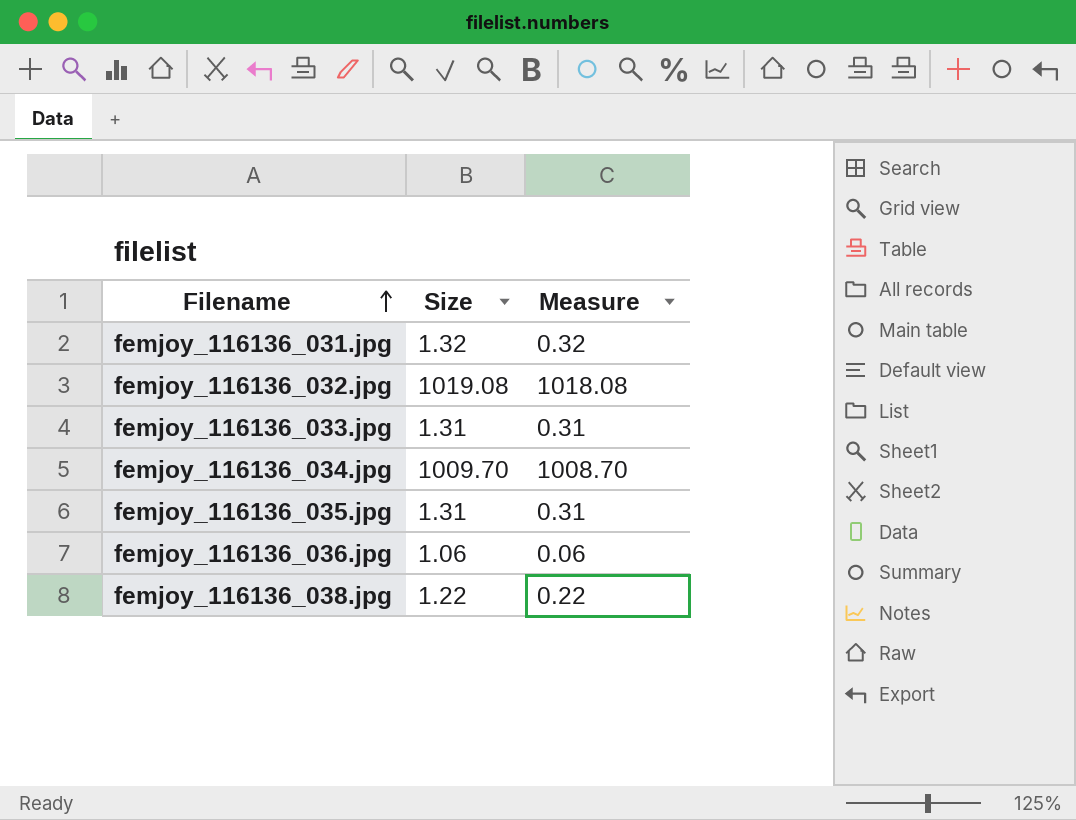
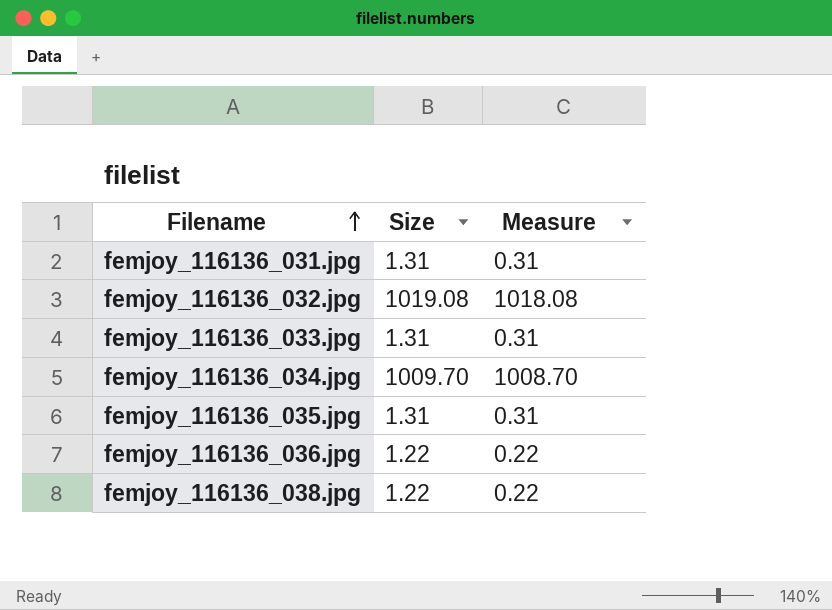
femjoy_116136_031.jpg | Size: 1.32 -> 1.31
femjoy_116136_031.jpg | Measure: 0.32 -> 0.31
femjoy_116136_036.jpg | Size: 1.06 -> 1.22
femjoy_116136_036.jpg | Measure: 0.06 -> 0.22

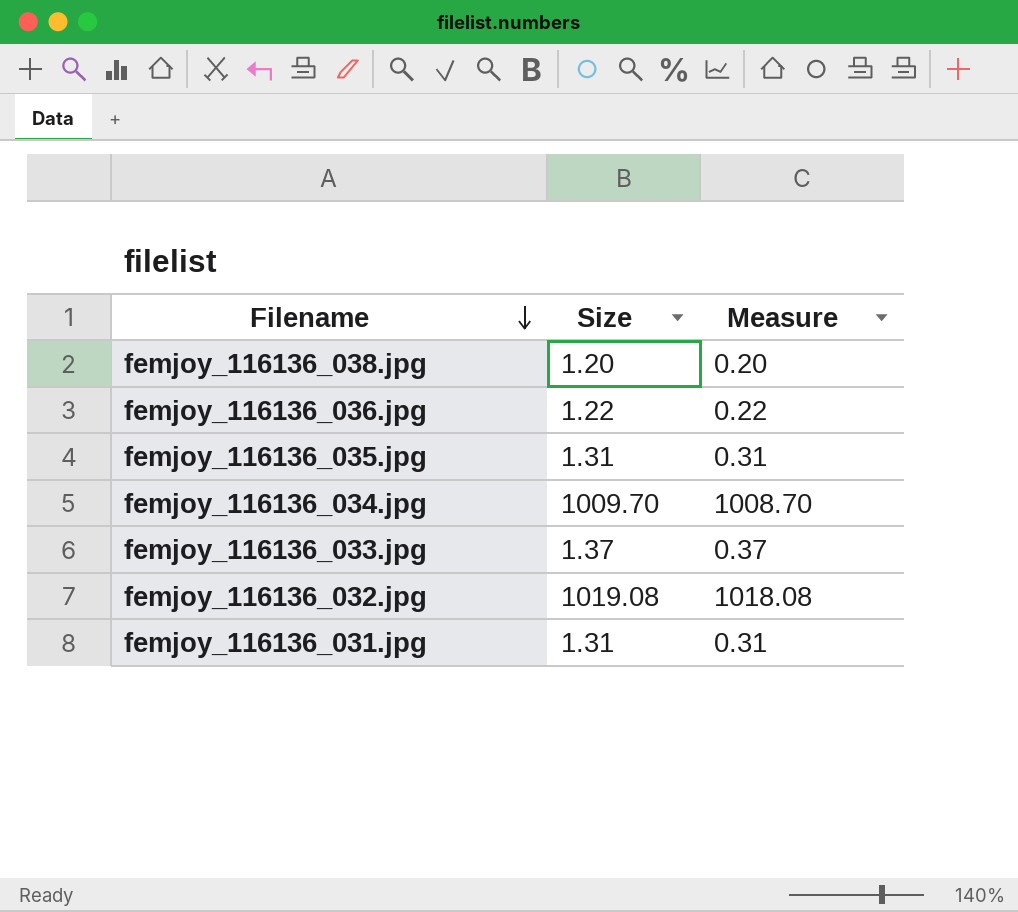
row order: Filename ascending -> Filename descending
femjoy_116136_038.jpg | Size: 1.22 -> 1.20
femjoy_116136_038.jpg | Measure: 0.22 -> 0.20
femjoy_116136_033.jpg | Size: 1.31 -> 1.37
femjoy_116136_033.jpg | Measure: 0.31 -> 0.37

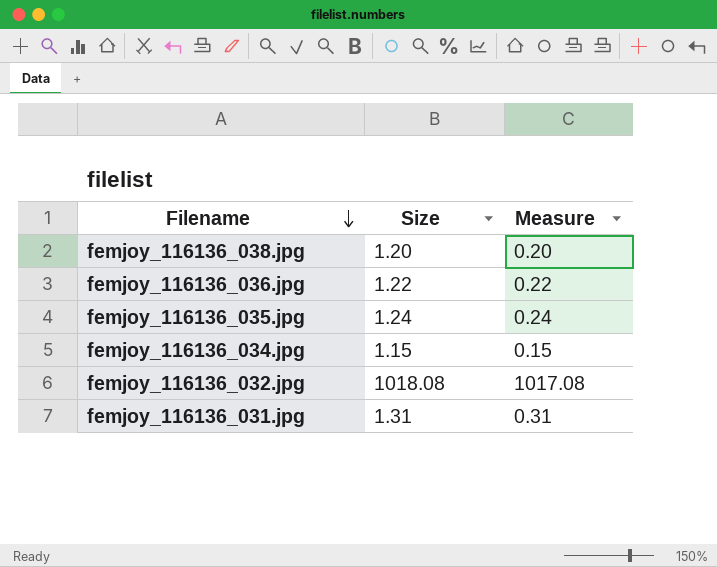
row femjoy_116136_033.jpg: 1.37 | 0.37 -> none
femjoy_116136_035.jpg | Size: 1.31 -> 1.24
femjoy_116136_035.jpg | Measure: 0.31 -> 0.24
femjoy_116136_034.jpg | Size: 1009.70 -> 1.15
femjoy_116136_034.jpg | Measure: 1008.70 -> 0.15
femjoy_116136_032.jpg | Size: 1019.08 -> 1018.08
femjoy_116136_032.jpg | Measure: 1018.08 -> 1017.08

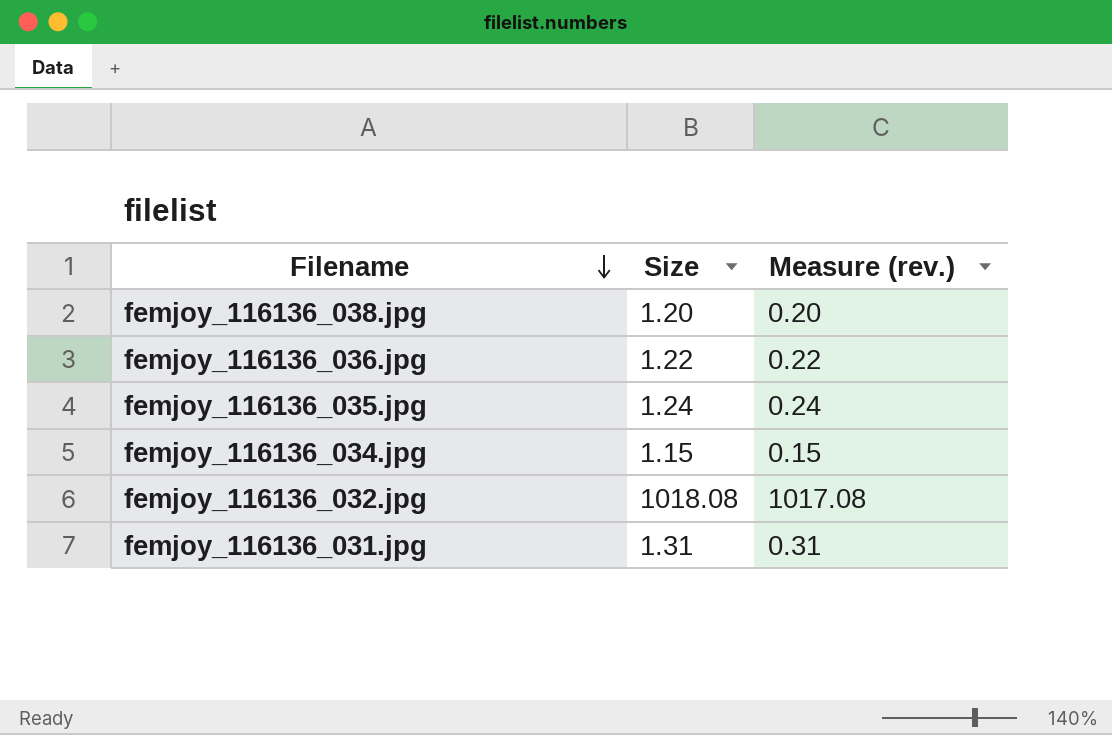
column name: Measure -> Measure (rev.)

